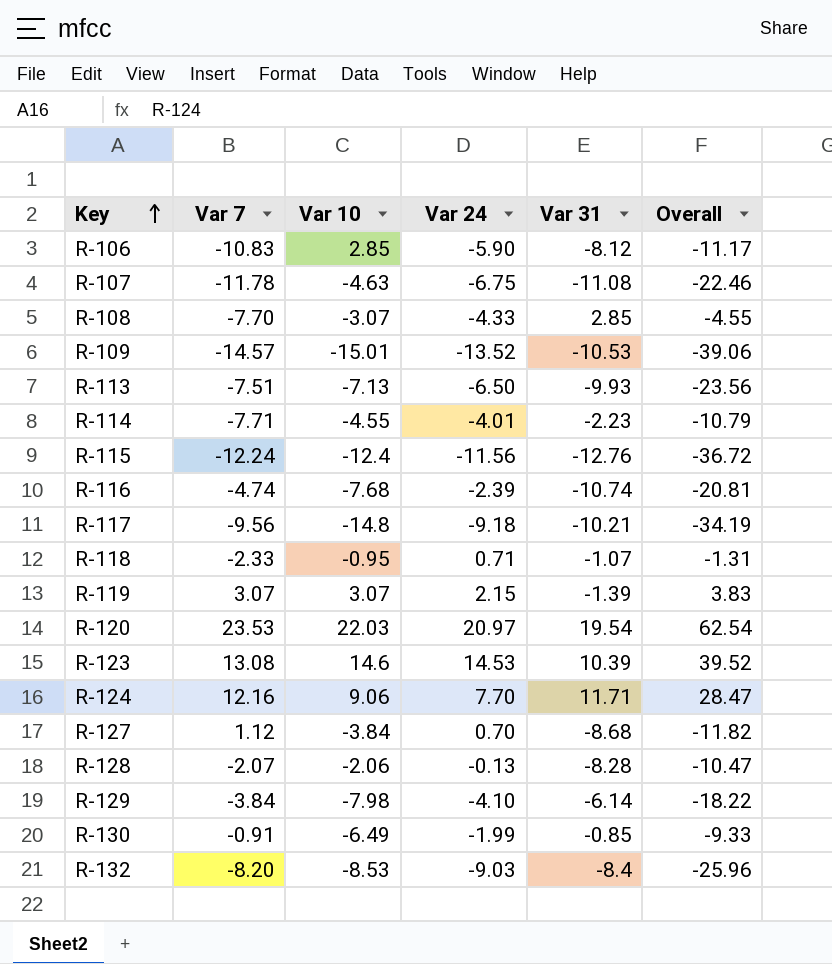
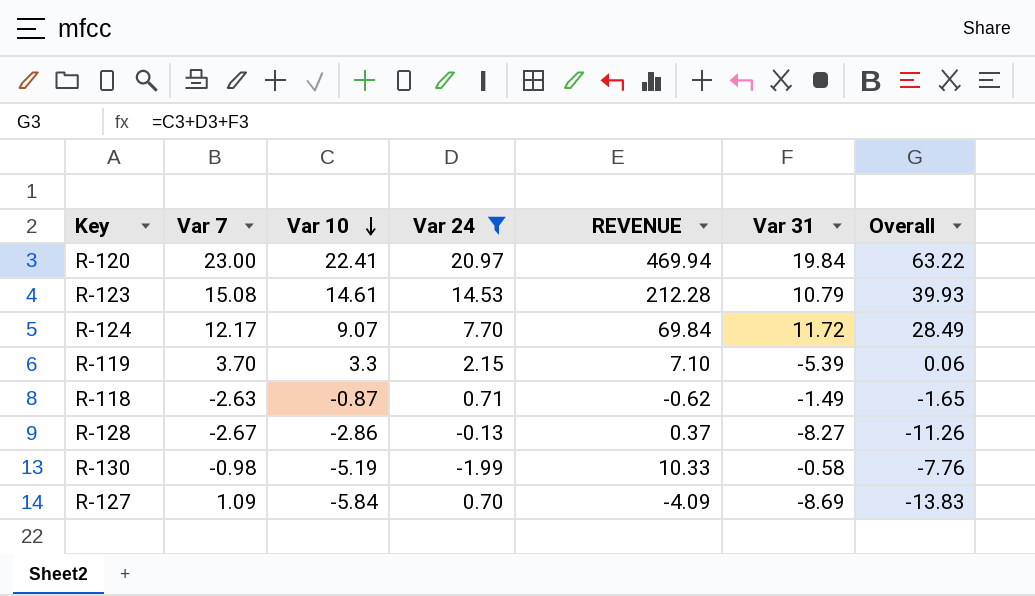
filter: none -> Var 24 >= -1.99
row order: Key ascending -> Var 10 descending
column REVENUE | formula: none -> [Var 10] * [Var 24]
R-120 | Var 7: 23.53 -> 23.00
R-120 | Var 10: 22.03 -> 22.41
R-120 | Var 31: 19.54 -> 19.84
R-120 | Overall: 62.54 -> 63.22
R-123 | Var 7: 13.08 -> 15.08
R-123 | Var 10: 14.6 -> 14.61
R-123 | Var 31: 10.39 -> 10.79
R-123 | Overall: 39.52 -> 39.93
R-124 | Var 7: 12.16 -> 12.17
R-124 | Var 10: 9.06 -> 9.07
R-124 | Var 31: 11.71 -> 11.72
R-124 | Overall: 28.47 -> 28.49
R-119 | Var 7: 3.07 -> 3.70
R-119 | Var 10: 3.07 -> 3.3
R-119 | Var 31: -1.39 -> -5.39
R-119 | Overall: 3.83 -> 0.06
R-118 | Var 7: -2.33 -> -2.63
R-118 | Var 10: -0.95 -> -0.87
R-118 | Var 31: -1.07 -> -1.49
R-118 | Overall: -1.31 -> -1.65
R-128 | Var 7: -2.07 -> -2.67
R-128 | Var 10: -2.06 -> -2.86
R-128 | Var 31: -8.28 -> -8.27
R-128 | Overall: -10.47 -> -11.26
R-130 | Var 7: -0.91 -> -0.98
R-130 | Var 10: -6.49 -> -5.19
R-130 | Var 31: -0.85 -> -0.58
R-130 | Overall: -9.33 -> -7.76
R-127 | Var 7: 1.12 -> 1.09
R-127 | Var 10: -3.84 -> -5.84
R-127 | Var 31: -8.68 -> -8.69
R-127 | Overall: -11.82 -> -13.83

